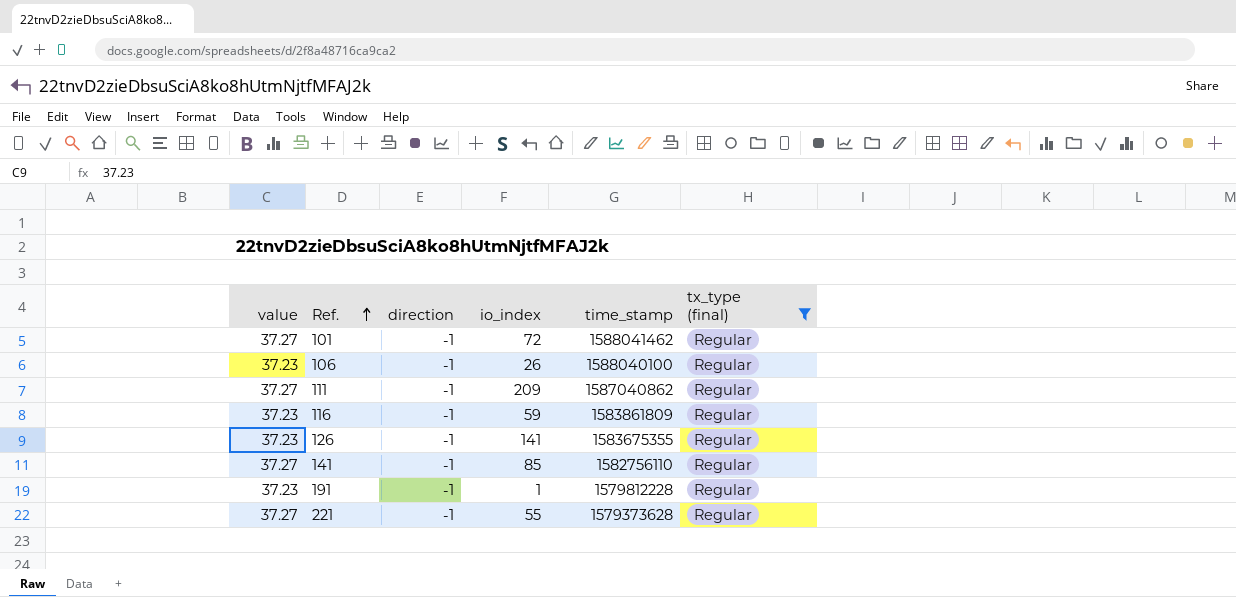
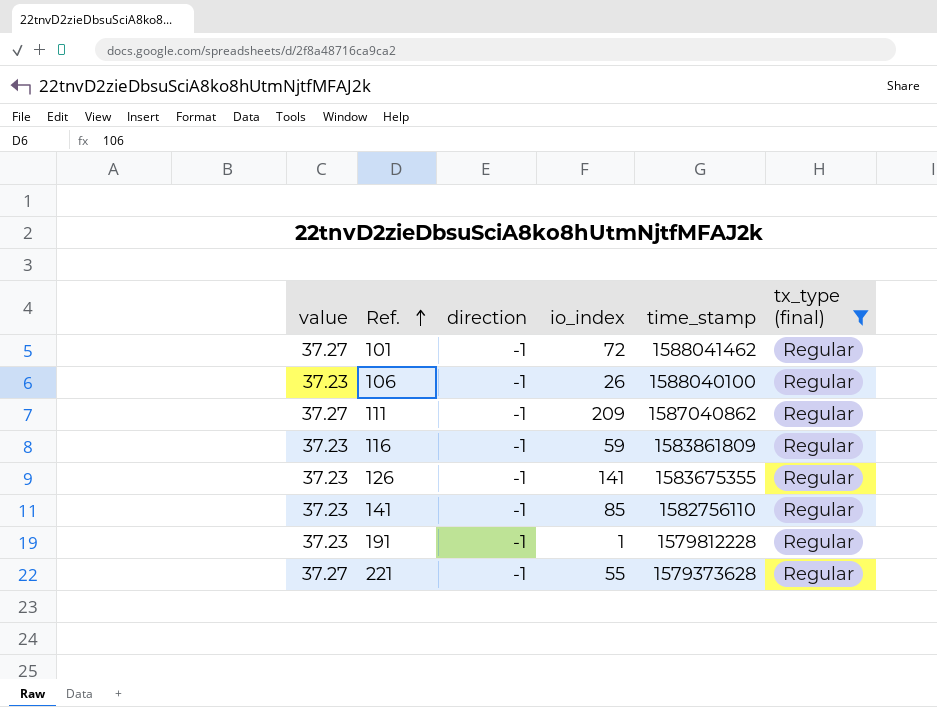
141 | value: 37.27 -> 37.23

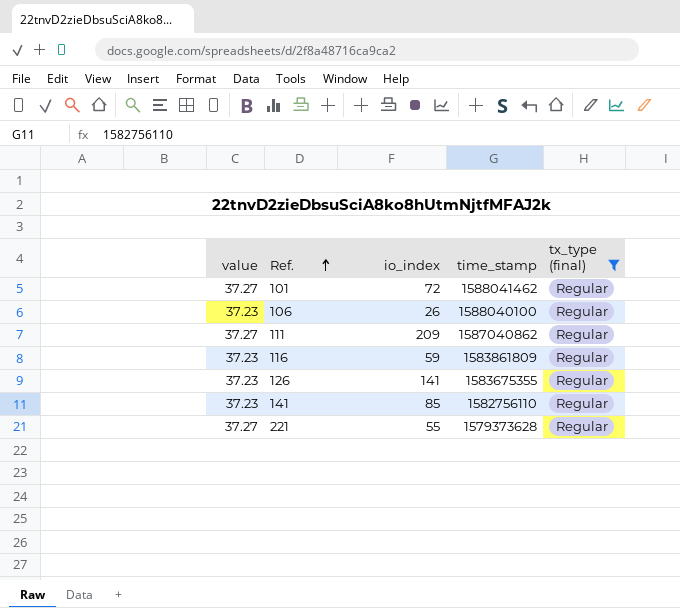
column direction | position: 3 -> none
row 191: 37.23 | -1 | 1 | 1579812228 | Regular -> none

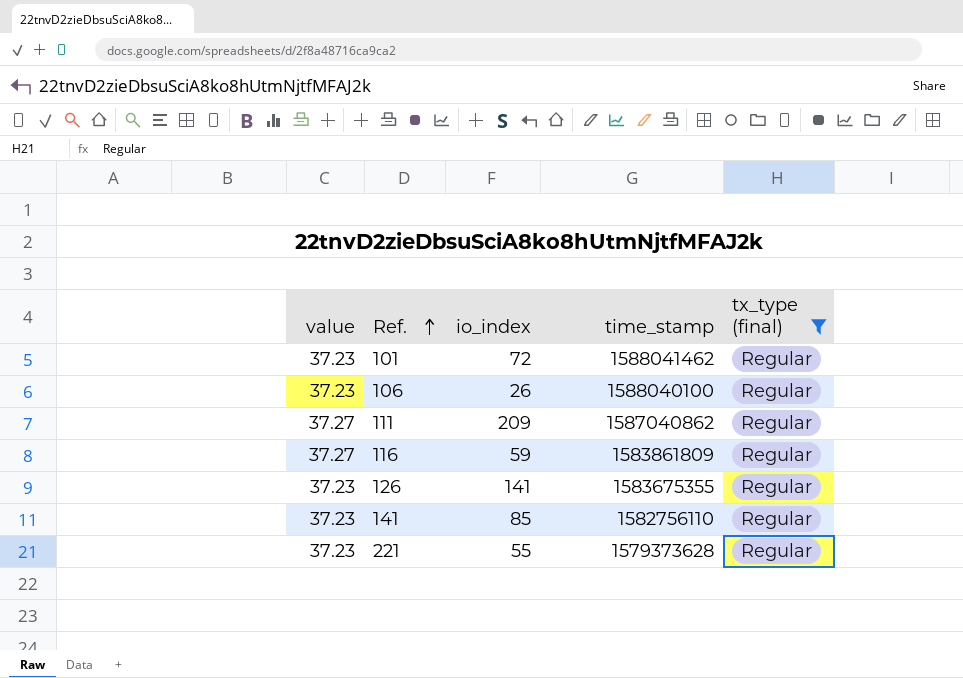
101 | value: 37.27 -> 37.23
116 | value: 37.23 -> 37.27
221 | value: 37.27 -> 37.23

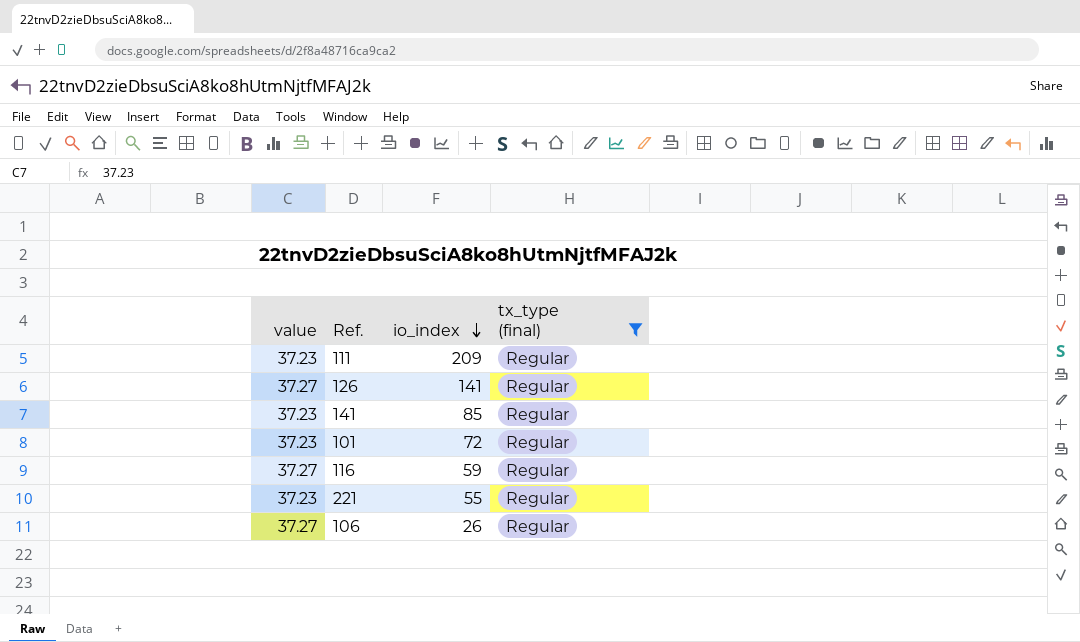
row order: Ref. ascending -> io_index descending
column time_stamp | position: 4 -> none
111 | value: 37.27 -> 37.23
126 | value: 37.23 -> 37.27
106 | value: 37.23 -> 37.27

